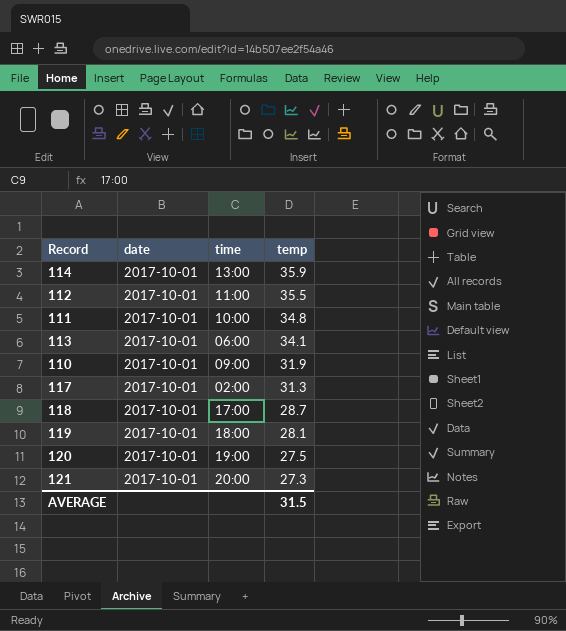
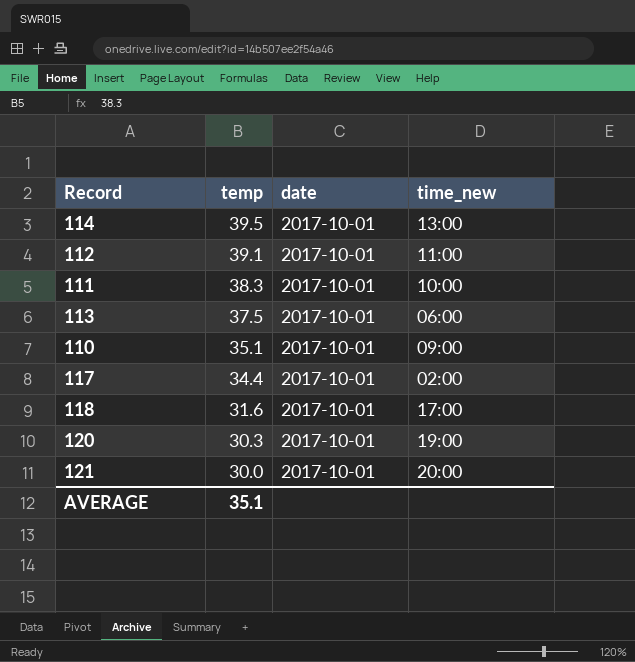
column temp | position: 4 -> 2
column name: time -> time_new
row 119: 2017-10-01 | 18:00 | 28.1 -> none
114 | temp: 35.9 -> 39.5
112 | temp: 35.5 -> 39.1
111 | temp: 34.8 -> 38.3
113 | temp: 34.1 -> 37.5
110 | temp: 31.9 -> 35.1
117 | temp: 31.3 -> 34.4
118 | temp: 28.7 -> 31.6
120 | temp: 27.5 -> 30.3
121 | temp: 27.3 -> 30.0
AVERAGE | temp: 31.5 -> 35.1

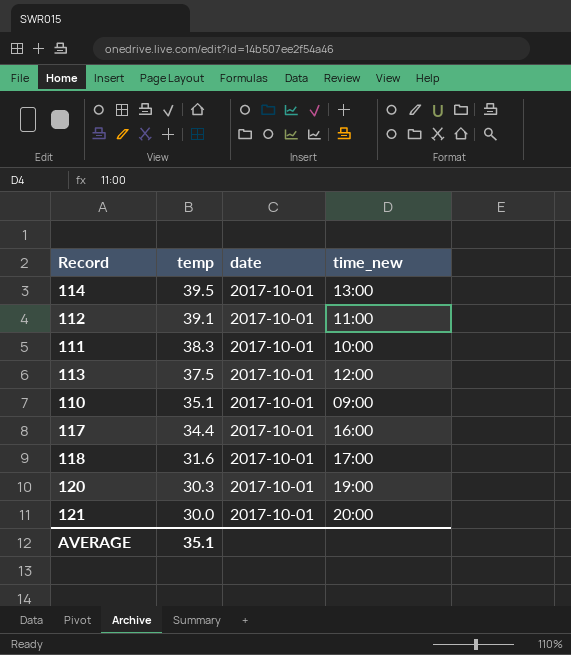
113 | time_new: 06:00 -> 12:00
117 | time_new: 02:00 -> 16:00

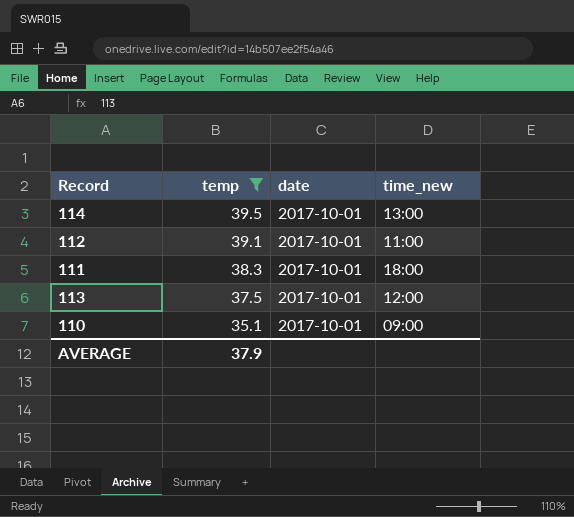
filter: none -> temp >= 35.1
111 | time_new: 10:00 -> 18:00
AVERAGE | temp: 35.1 -> 37.9

